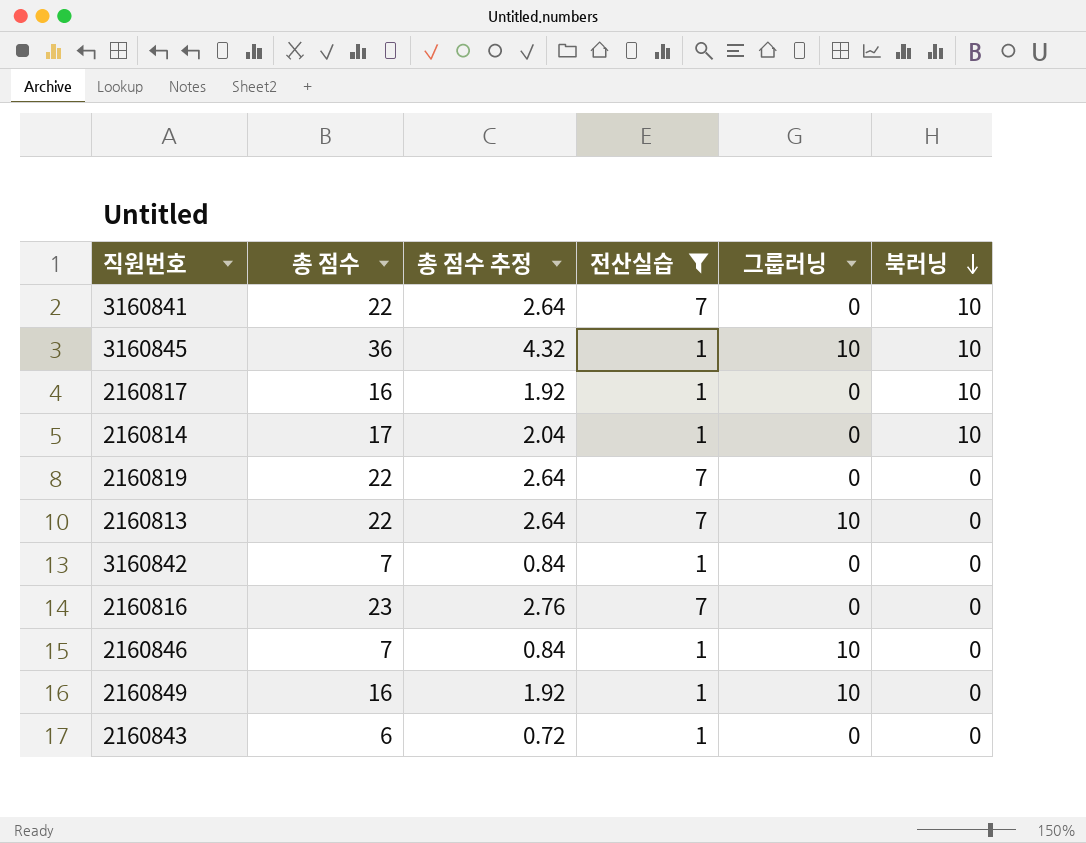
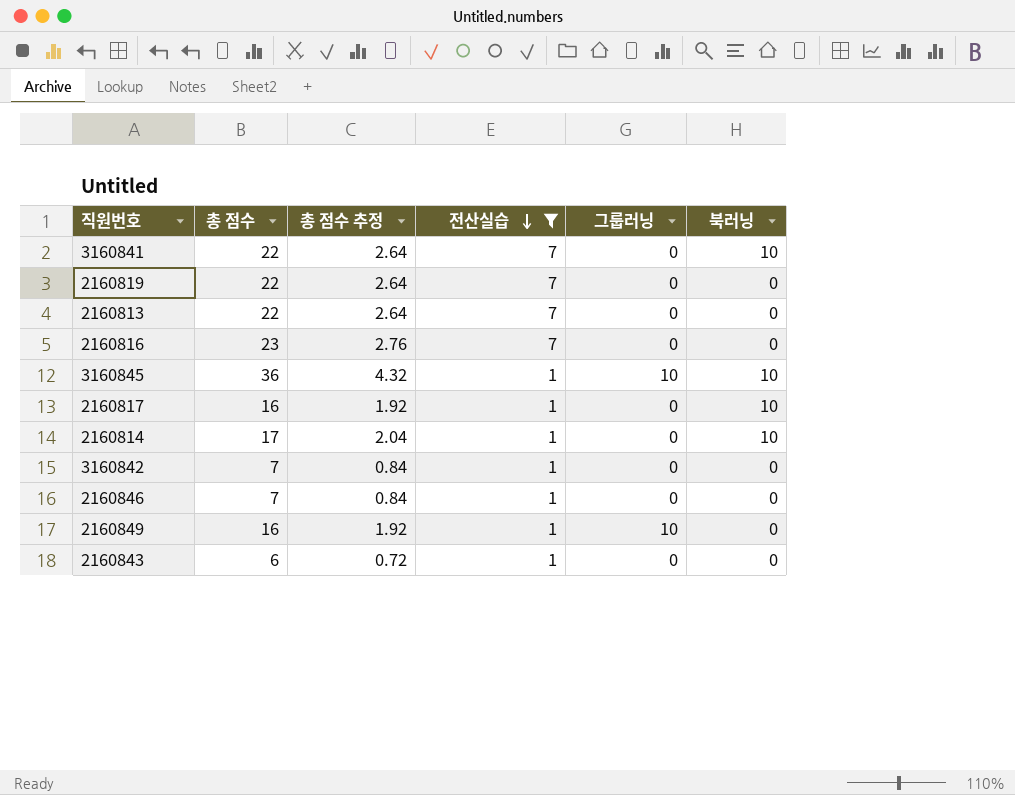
row order: 북러닝 descending -> 전산실습 descending
2160813 | 그룹러닝: 10 -> 0
2160846 | 그룹러닝: 10 -> 0

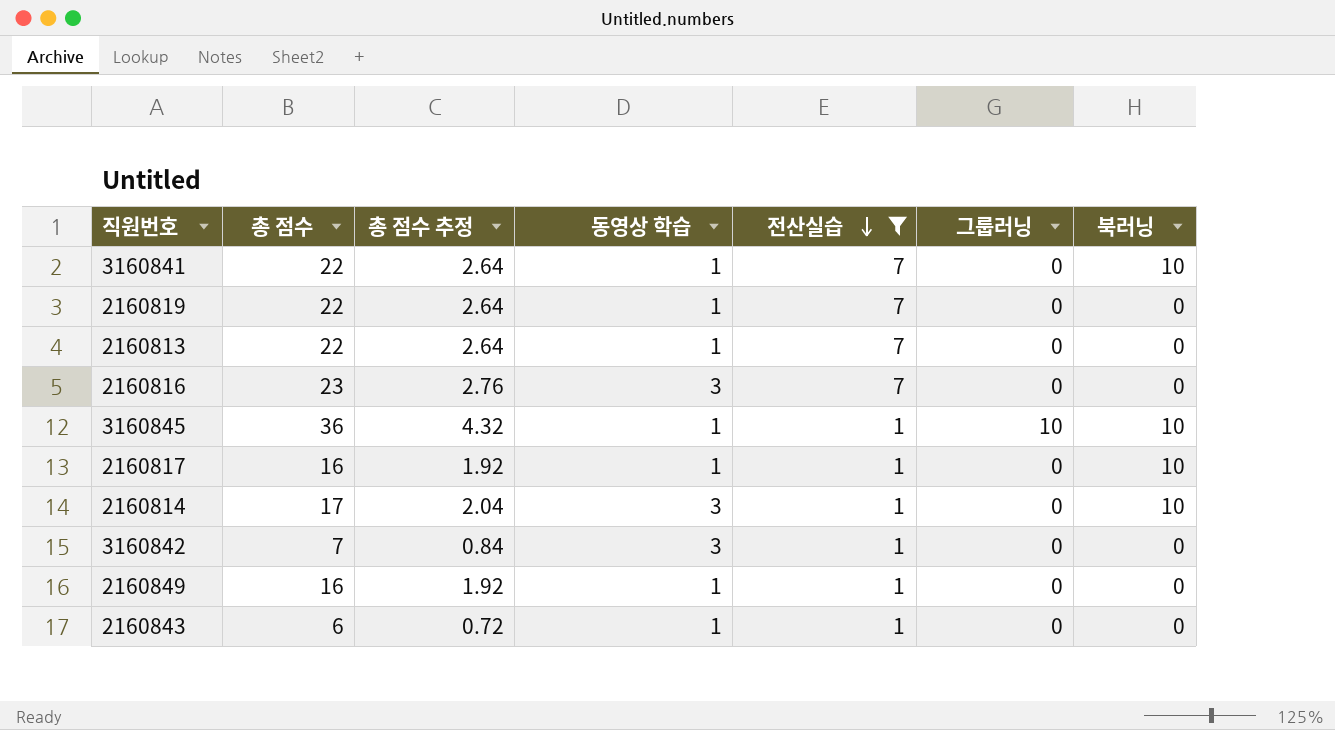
column 동영상 학습 | position: none -> 4
row 2160846: 7 | 0.84 | 1 | 0 | 0 -> none
2160849 | 그룹러닝: 10 -> 0

